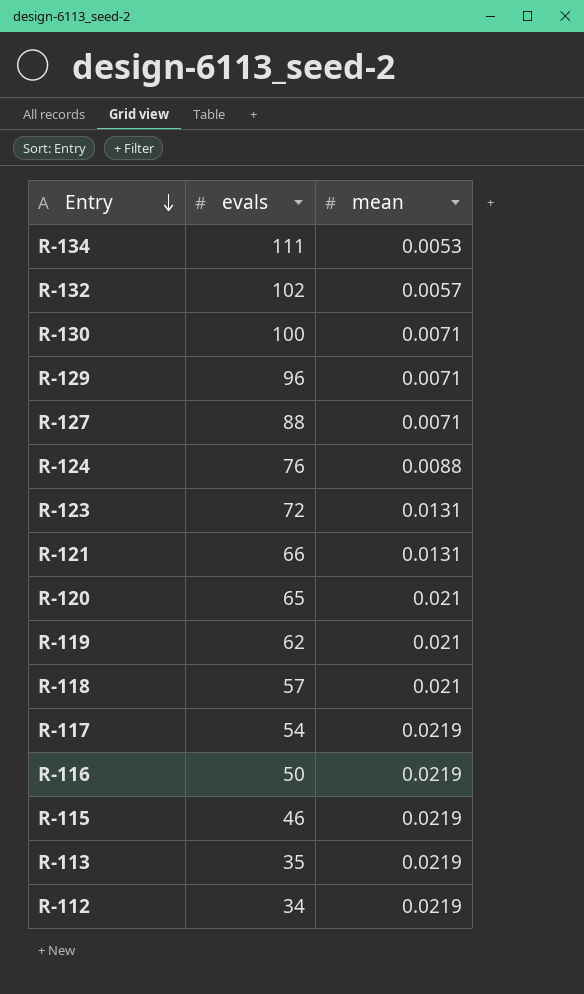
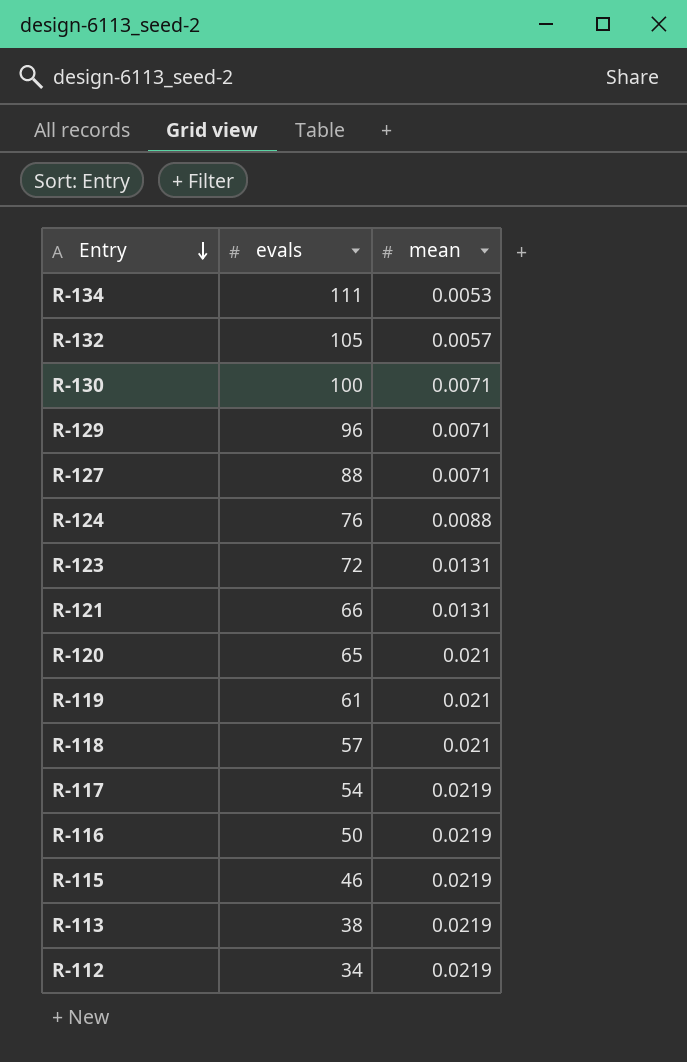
R-132 | evals: 102 -> 105
R-119 | evals: 62 -> 61
R-113 | evals: 35 -> 38

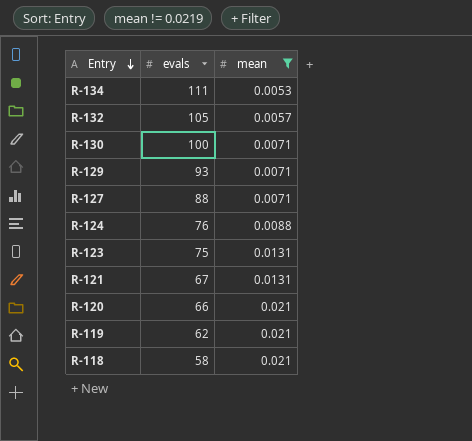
filter: none -> mean != 0.0219
R-129 | evals: 96 -> 93
R-123 | evals: 72 -> 75
R-121 | evals: 66 -> 67
R-120 | evals: 65 -> 66
R-119 | evals: 61 -> 62
R-118 | evals: 57 -> 58

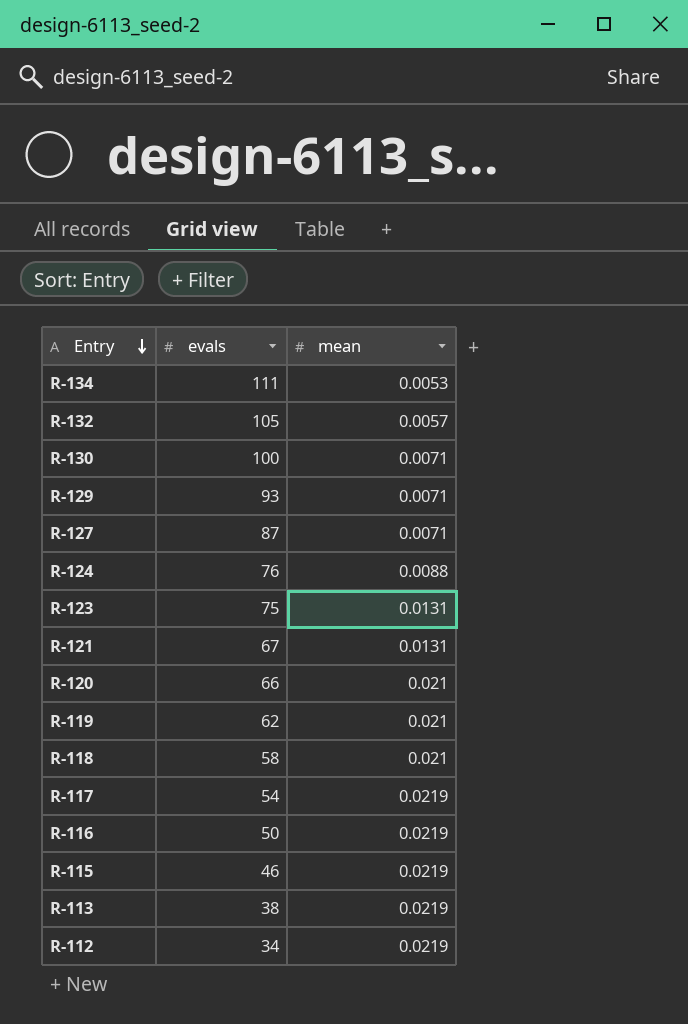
filter: mean != 0.0219 -> none
R-127 | evals: 88 -> 87

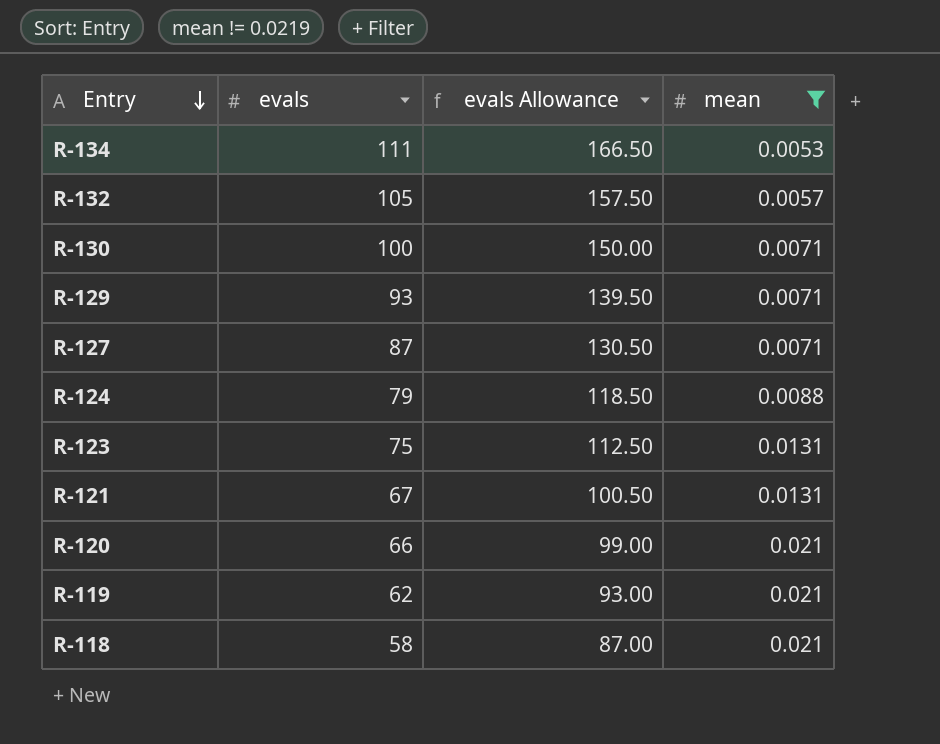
filter: none -> mean != 0.0219
column evals Allowance | formula: none -> [evals] * 1.5
R-124 | evals: 76 -> 79

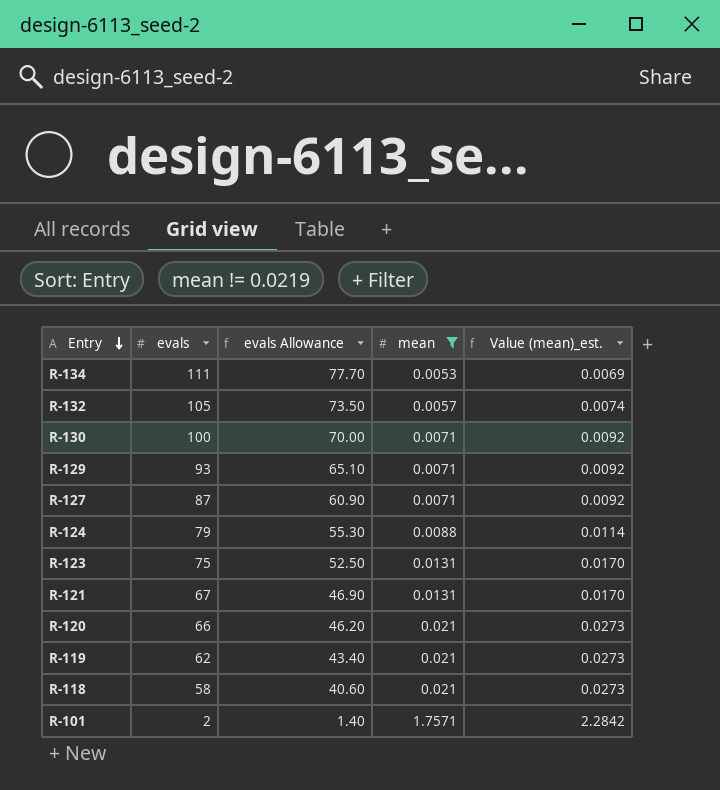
column evals Allowance | formula: [evals] * 1.5 -> [evals] * 0.7
column Value (mean)_est. | formula: none -> [mean] * 1.3
row R-101: none -> 2 | 1.40 | 1.7571 | 2.2842

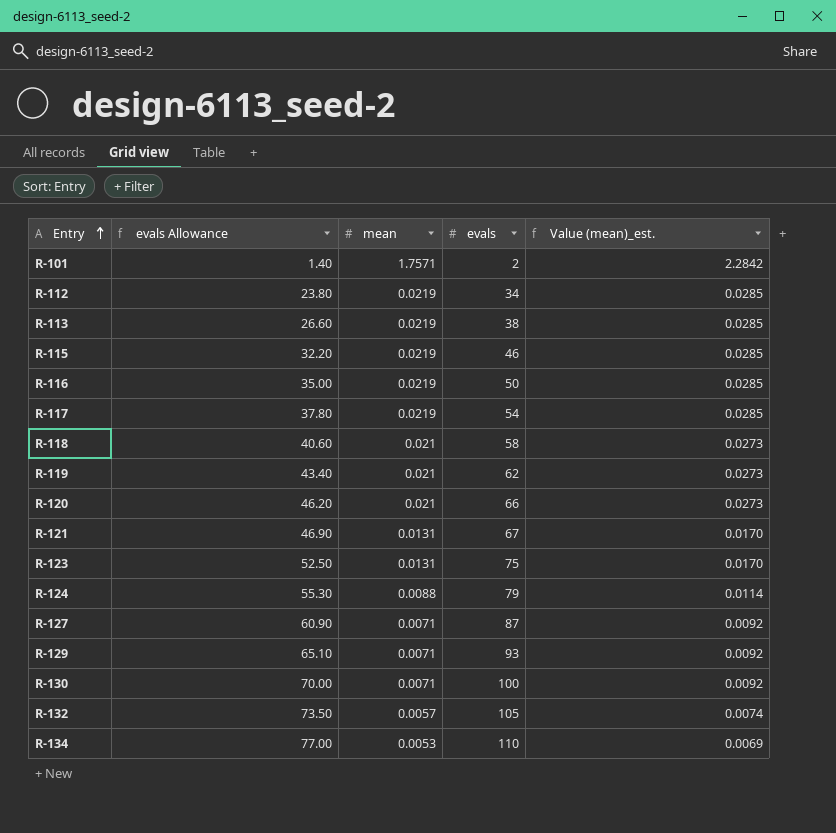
filter: mean != 0.0219 -> none
row order: Entry descending -> Entry ascending
column evals | position: 2 -> 4
R-134 | evals Allowance: 77.70 -> 77.00
R-134 | evals: 111 -> 110

